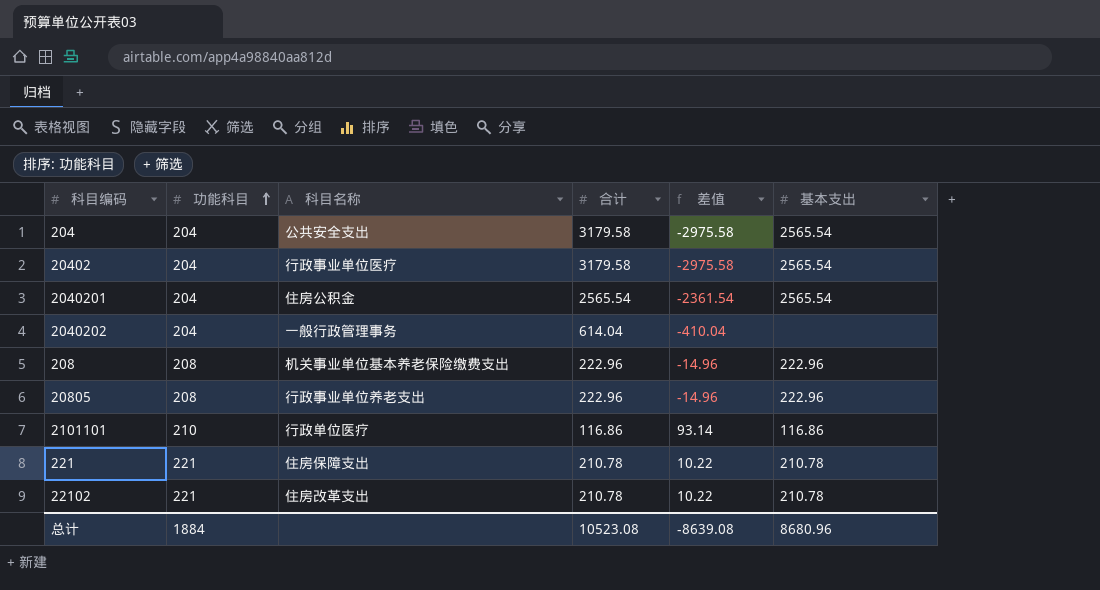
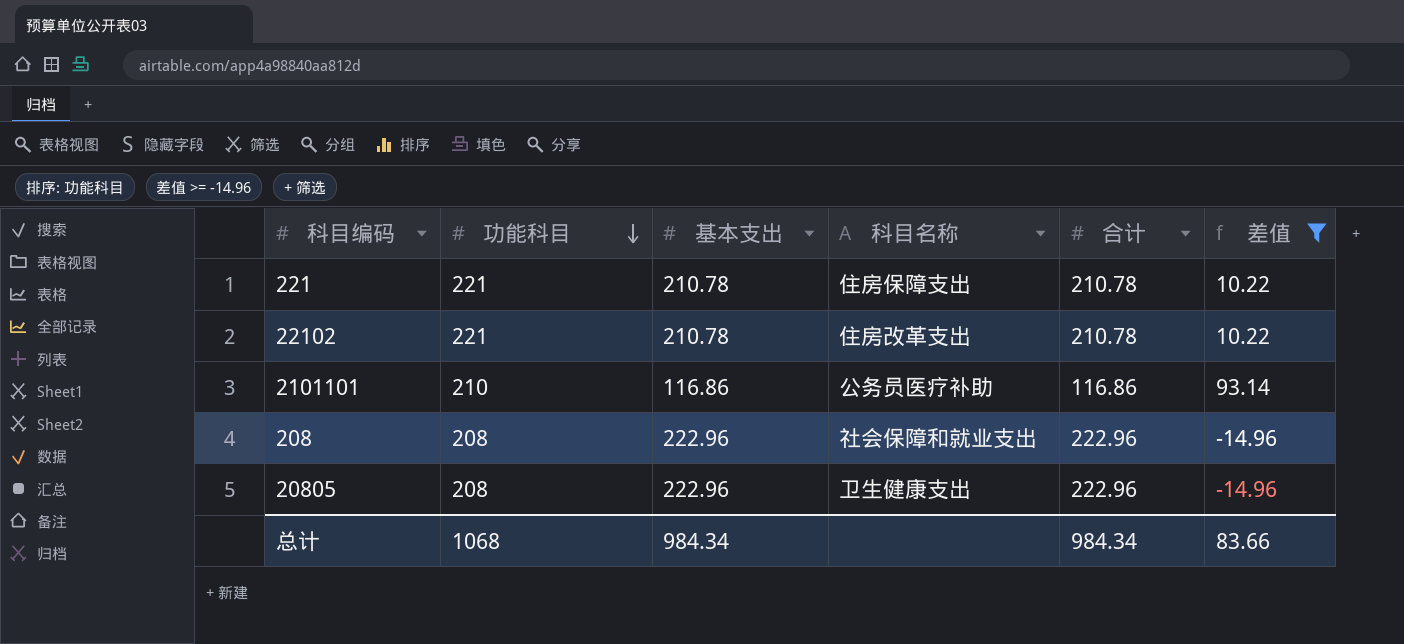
filter: none -> 差值 >= -14.96
row order: 功能科目 ascending -> 功能科目 descending
column 基本支出 | position: 6 -> 3
2101101 | 科目名称: 行政单位医疗 -> 公务员医疗补助
208 | 科目名称: 机关事业单位基本养老保险缴费支出 -> 社会保障和就业支出
20805 | 科目名称: 行政事业单位养老支出 -> 卫生健康支出
总计 | 功能科目: 1884 -> 1068
总计 | 基本支出: 8680.96 -> 984.34
总计 | 合计: 10523.08 -> 984.34
总计 | 差值: -8639.08 -> 83.66

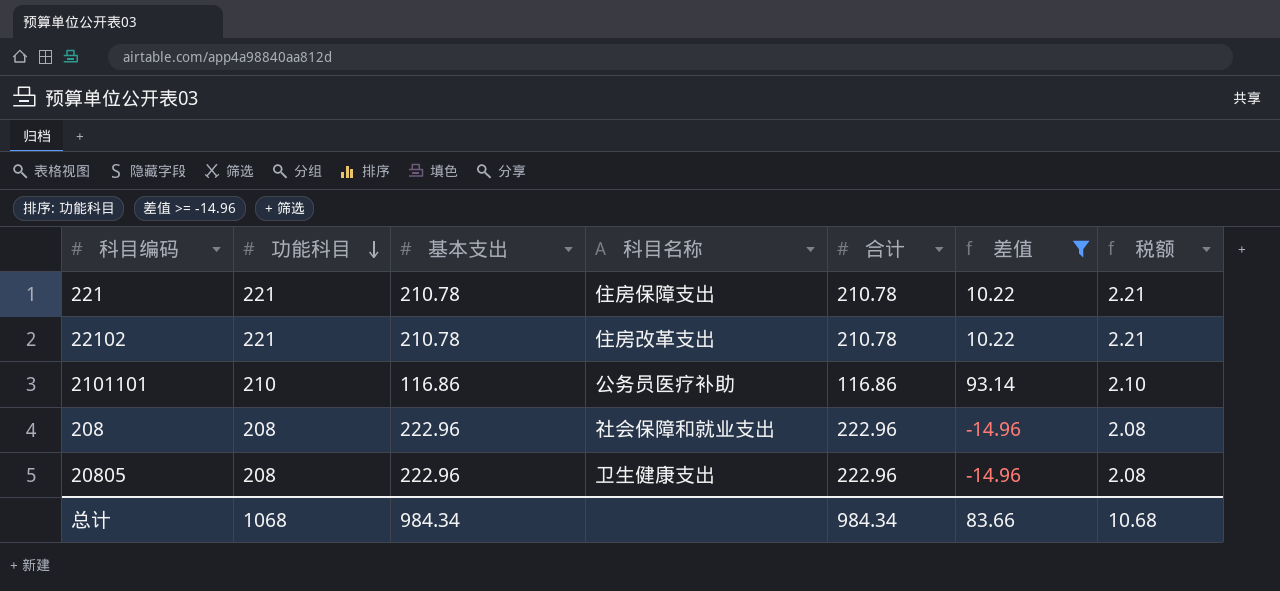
column 税额 | formula: none -> [功能科目] * 0.01

